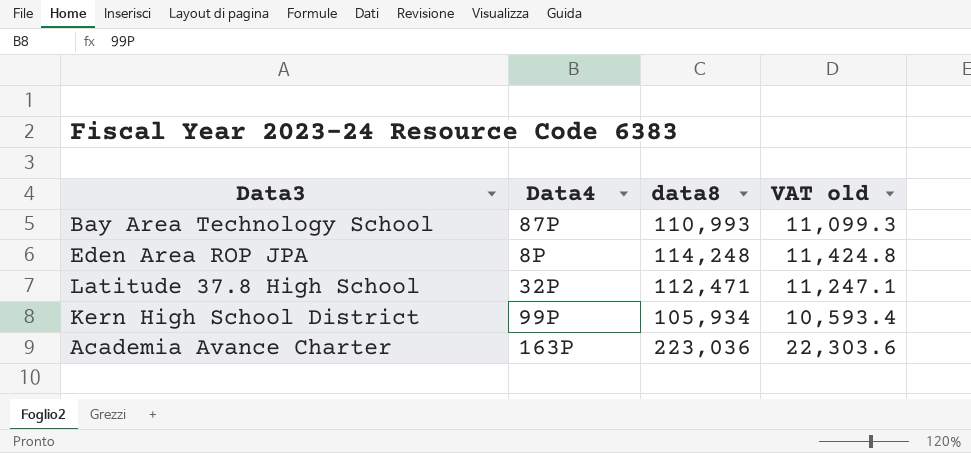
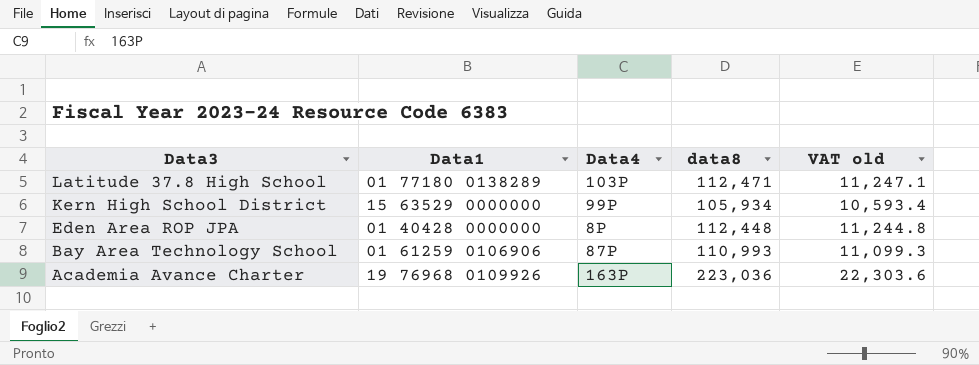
row order: none -> Data3 descending
column Data1 | position: none -> 2
Latitude 37.8 High School | Data4: 32P -> 103P
Eden Area ROP JPA | data8: 114,248 -> 112,448
Eden Area ROP JPA | VAT old: 11,424.8 -> 11,244.8

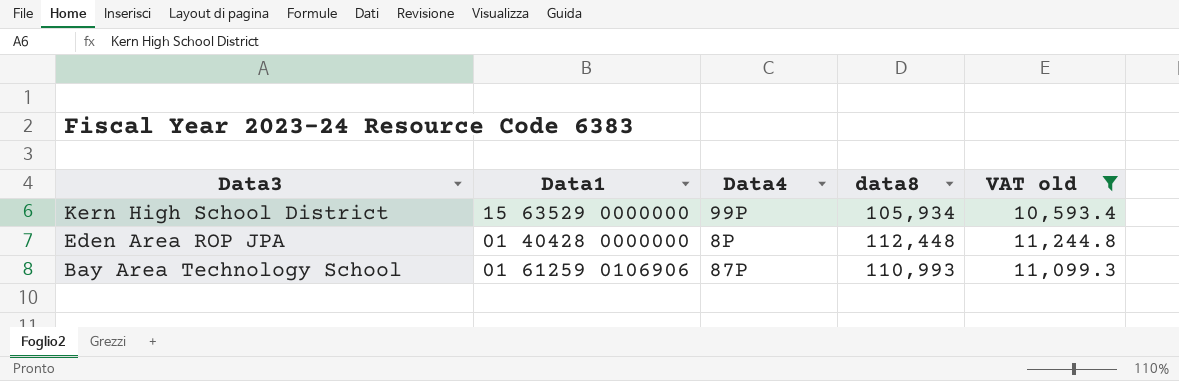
filter: none -> VAT old <= 11,244.8

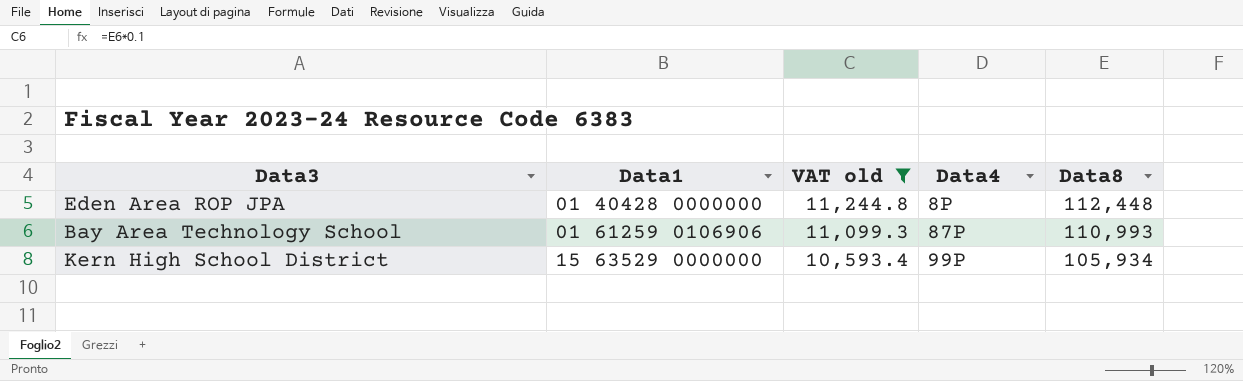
row order: Data3 descending -> Data1 ascending
column VAT old | position: 5 -> 3
column name: data8 -> Data8

